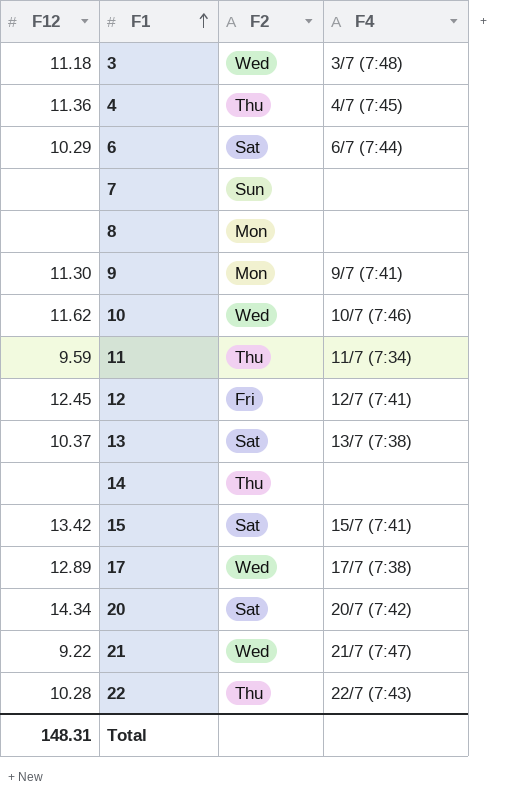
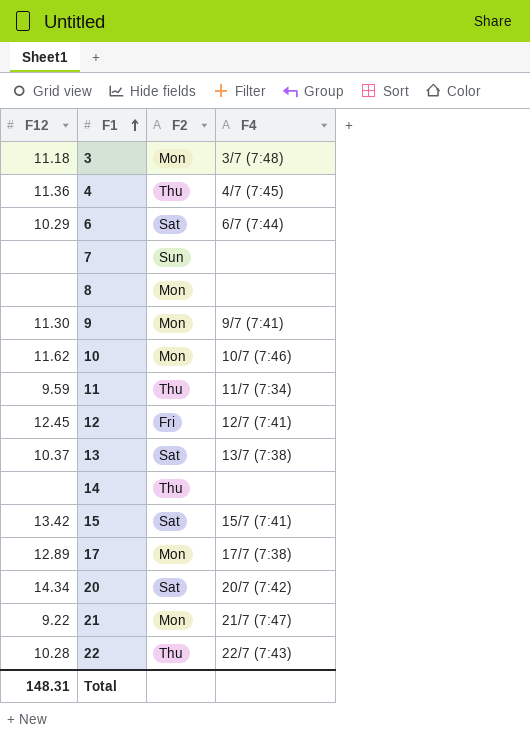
3 | F2: Wed -> Mon
10 | F2: Wed -> Mon
17 | F2: Wed -> Mon
21 | F2: Wed -> Mon

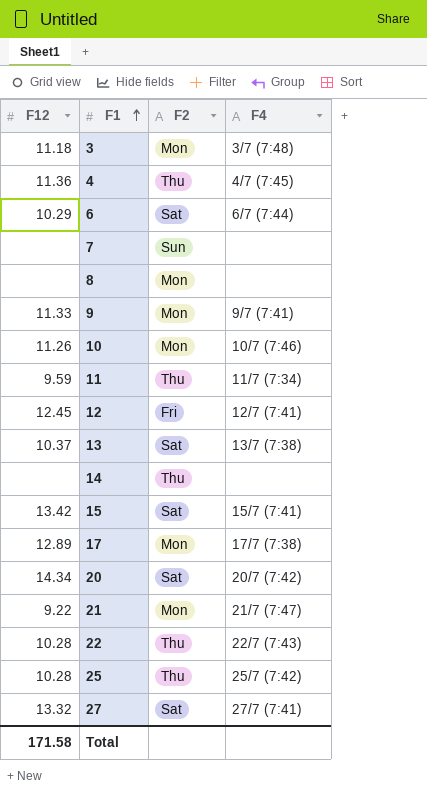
9 | F12: 11.30 -> 11.33
10 | F12: 11.62 -> 11.26
row 25: none -> 10.28 | Thu | 25/7 (7:42)
row 27: none -> 13.32 | Sat | 27/7 (7:41)
Total | F12: 148.31 -> 171.58

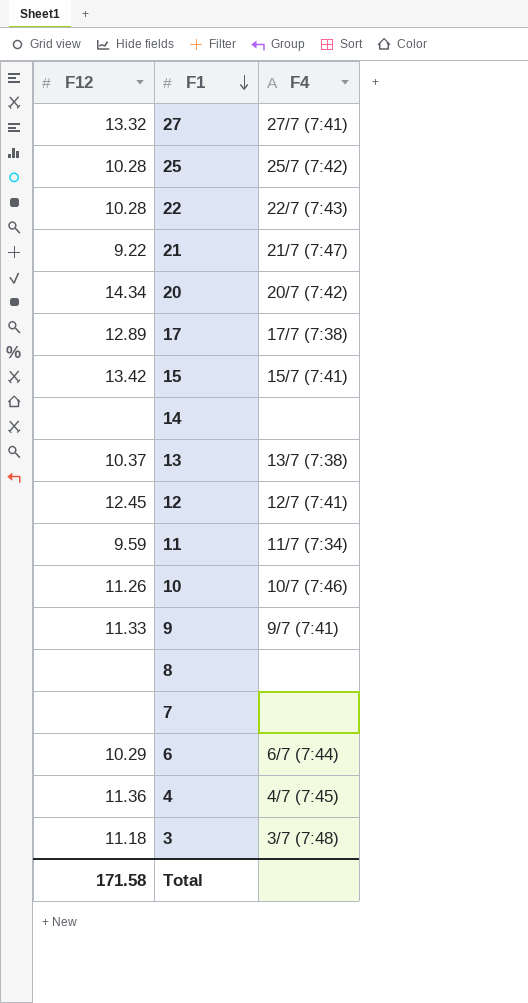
row order: F1 ascending -> F1 descending
column F2 | position: 3 -> none

